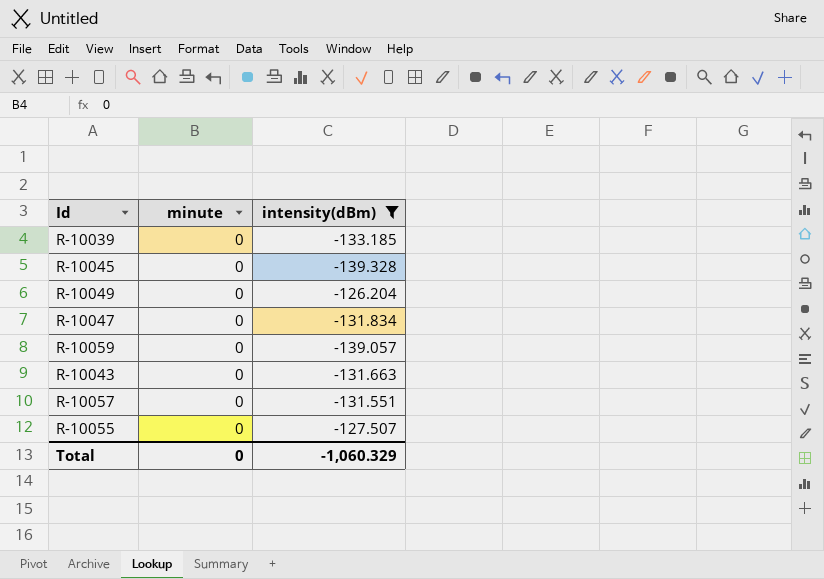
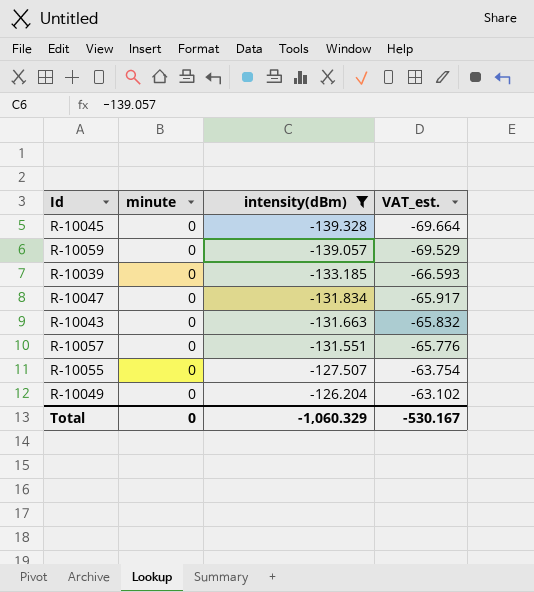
row order: none -> intensity(dBm) ascending
column VAT_est. | formula: none -> [intensity(dBm)] * 0.5

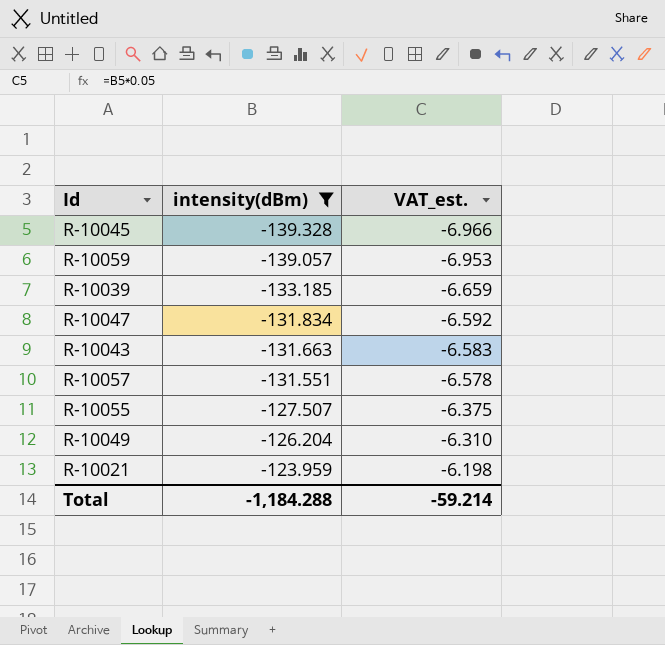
column minute | position: 2 -> none
column VAT_est. | formula: [intensity(dBm)] * 0.5 -> [intensity(dBm)] * 0.05
row R-10021: none -> -123.959 | -6.198
Total | intensity(dBm): -1,060.329 -> -1,184.288
Total | VAT_est.: -530.167 -> -59.214

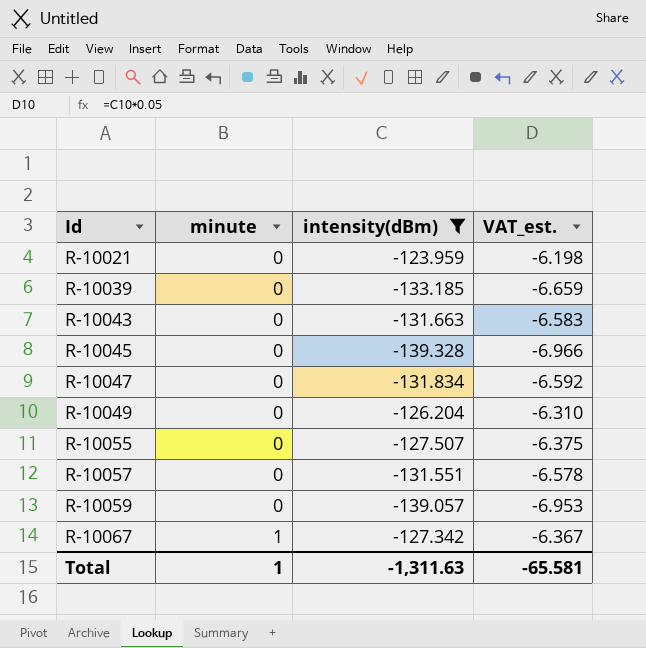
row order: intensity(dBm) ascending -> Id ascending
column minute | position: none -> 2
row R-10067: none -> 1 | -127.342 | -6.367
Total | intensity(dBm): -1,184.288 -> -1,311.63
Total | VAT_est.: -59.214 -> -65.581

